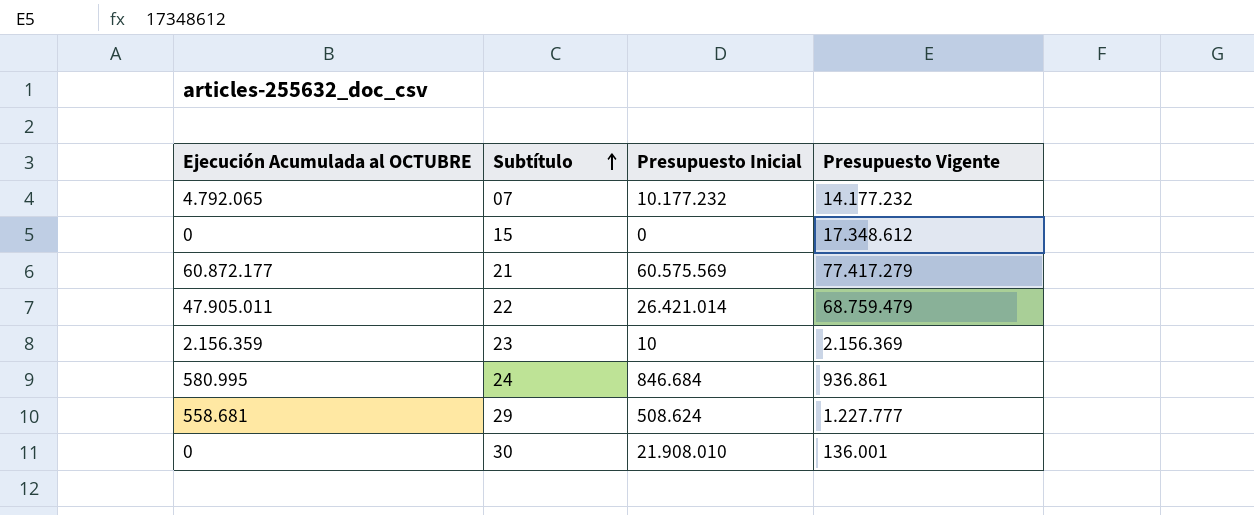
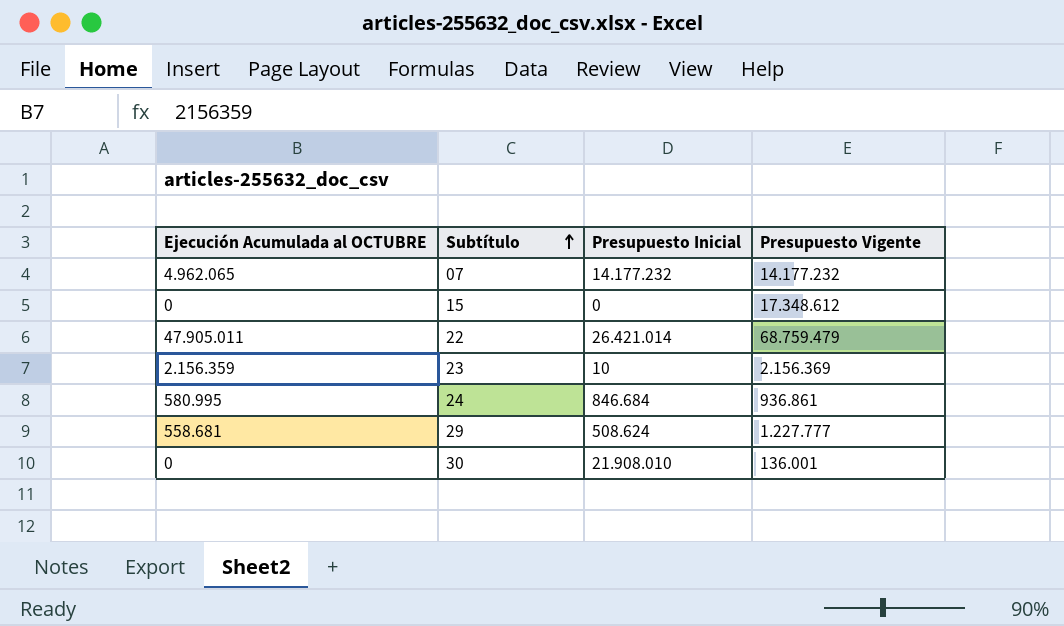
row 21: 60.872.177 | 60.575.569 | 77.417.279 -> none
07 | Ejecución Acumulada al OCTUBRE: 4.792.065 -> 4.962.065
07 | Presupuesto Inicial: 10.177.232 -> 14.177.232

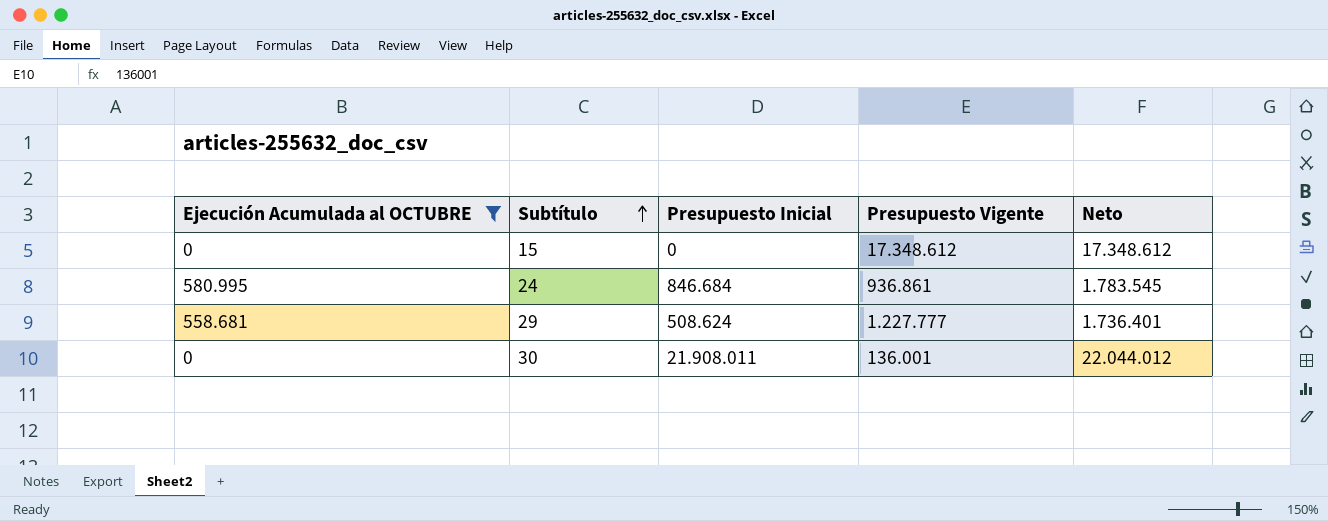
filter: none -> Ejecución Acumulada al OCTUBRE <= 580.995
column Neto | formula: none -> [Presupuesto Inicial] + [Presupuesto Vigente]
30 | Presupuesto Inicial: 21.908.010 -> 21.908.011

